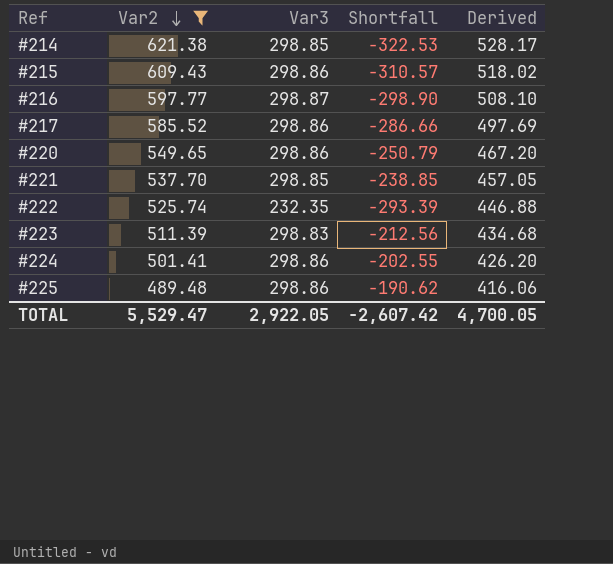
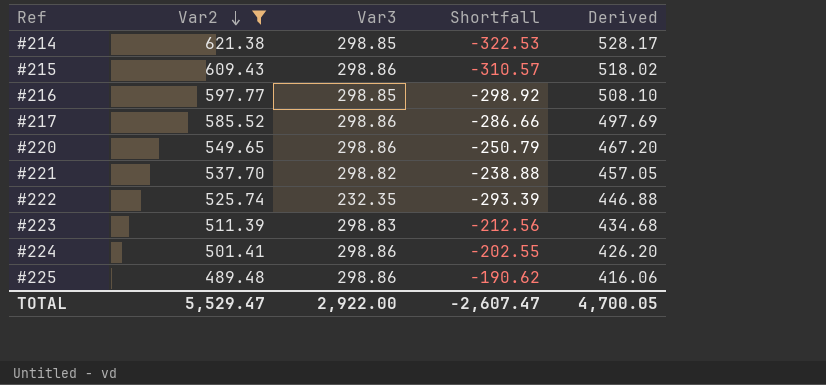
#216 | Var3: 298.87 -> 298.85
#216 | Shortfall: -298.90 -> -298.92
#221 | Var3: 298.85 -> 298.82
#221 | Shortfall: -238.85 -> -238.88
TOTAL | Var3: 2,922.05 -> 2,922.00
TOTAL | Shortfall: -2,607.42 -> -2,607.47

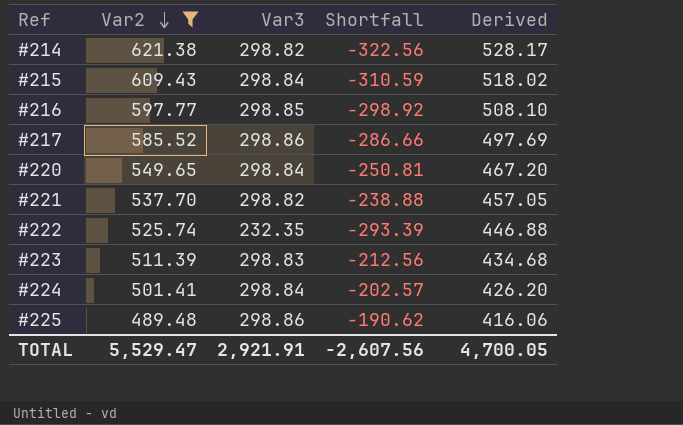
#214 | Var3: 298.85 -> 298.82
#214 | Shortfall: -322.53 -> -322.56
#215 | Var3: 298.86 -> 298.84
#215 | Shortfall: -310.57 -> -310.59
#220 | Var3: 298.86 -> 298.84
#220 | Shortfall: -250.79 -> -250.81
#224 | Var3: 298.86 -> 298.84
#224 | Shortfall: -202.55 -> -202.57
TOTAL | Var3: 2,922.00 -> 2,921.91
TOTAL | Shortfall: -2,607.47 -> -2,607.56

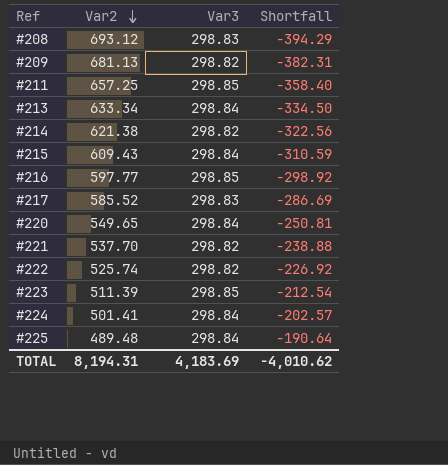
filter: Var2 <= 621.38 -> none
column Derived | formula: [Var2] * 0.85 -> none
#217 | Var3: 298.86 -> 298.83
#217 | Shortfall: -286.66 -> -286.69
#222 | Var3: 232.35 -> 298.82
#222 | Shortfall: -293.39 -> -226.92
#223 | Var3: 298.83 -> 298.85
#223 | Shortfall: -212.56 -> -212.54
#225 | Var3: 298.86 -> 298.84
#225 | Shortfall: -190.62 -> -190.64
TOTAL | Var2: 5,529.47 -> 8,194.31
TOTAL | Var3: 2,921.91 -> 4,183.69
TOTAL | Shortfall: -2,607.56 -> -4,010.62

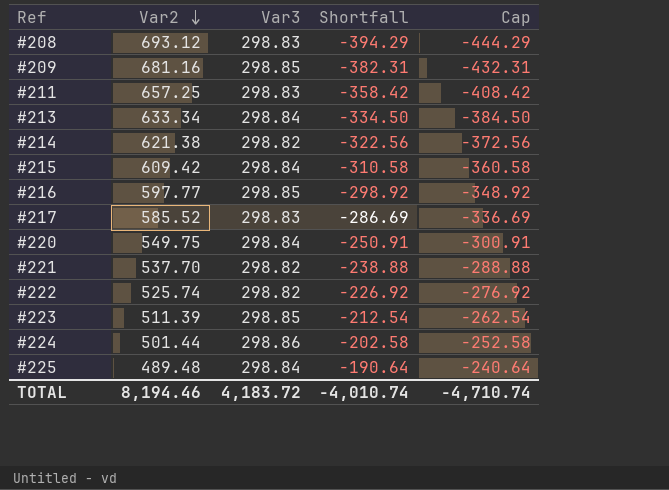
column Cap | formula: none -> [Shortfall] - 50
#209 | Var2: 681.13 -> 681.16
#209 | Var3: 298.82 -> 298.85
#211 | Var3: 298.85 -> 298.83
#211 | Shortfall: -358.40 -> -358.42
#215 | Var2: 609.43 -> 609.42
#215 | Shortfall: -310.59 -> -310.58
#220 | Var2: 549.65 -> 549.75
#220 | Shortfall: -250.81 -> -250.91
#224 | Var2: 501.41 -> 501.44
#224 | Var3: 298.84 -> 298.86
#224 | Shortfall: -202.57 -> -202.58
TOTAL | Var2: 8,194.31 -> 8,194.46
TOTAL | Var3: 4,183.69 -> 4,183.72
TOTAL | Shortfall: -4,010.62 -> -4,010.74

